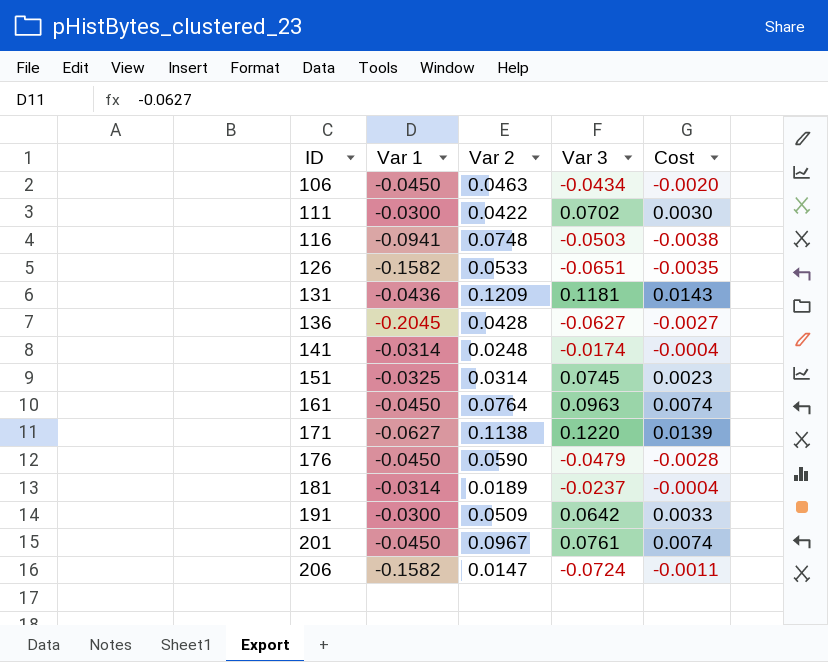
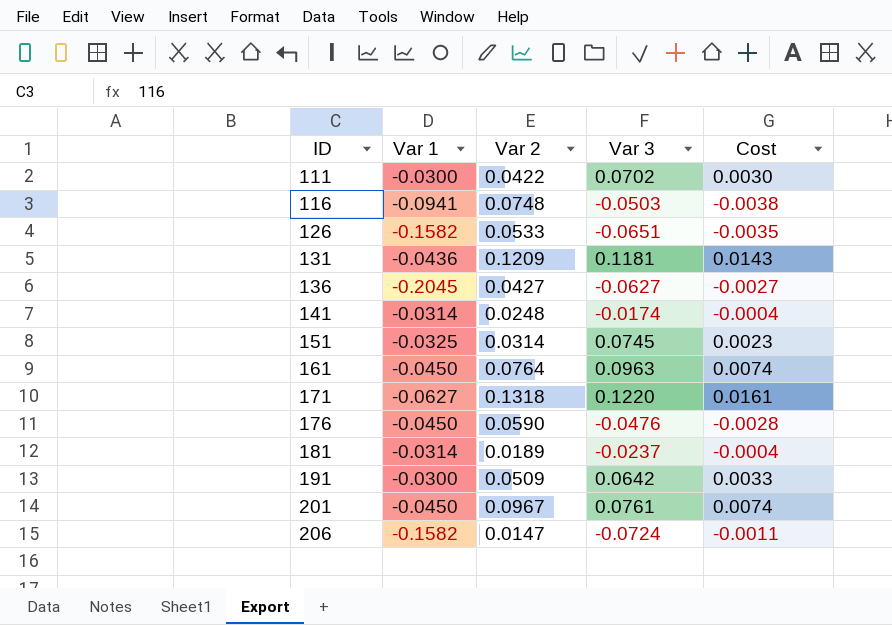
row 106: -0.0450 | 0.0463 | -0.0434 | -0.0020 -> none
136 | Var 2: 0.0428 -> 0.0427
171 | Var 2: 0.1138 -> 0.1318
171 | Cost: 0.0139 -> 0.0161
176 | Var 3: -0.0479 -> -0.0476

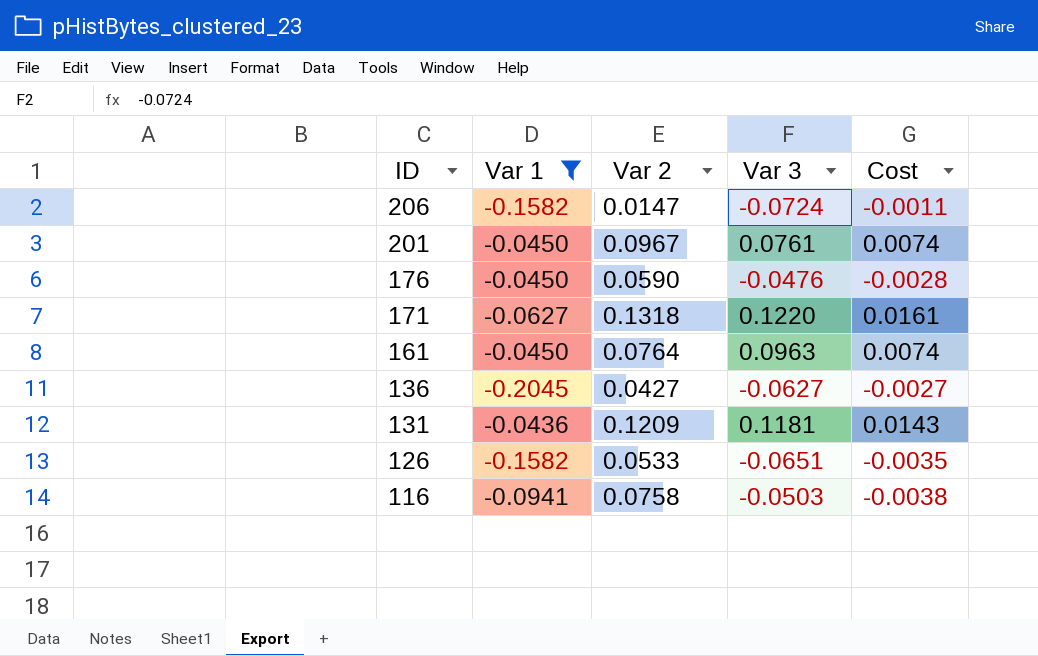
filter: none -> Var 1 <= -0.0436
row order: ID ascending -> ID descending
116 | Var 2: 0.0748 -> 0.0758

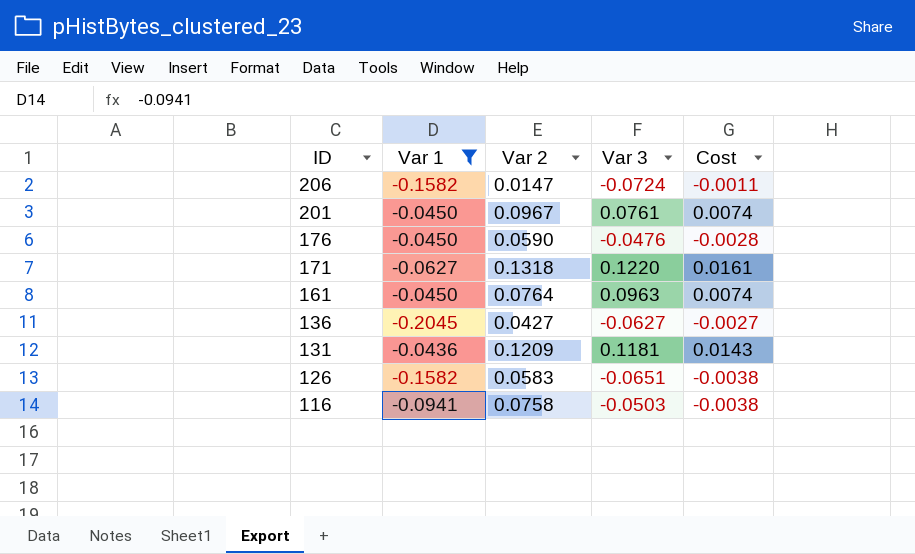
126 | Var 2: 0.0533 -> 0.0583
126 | Cost: -0.0035 -> -0.0038

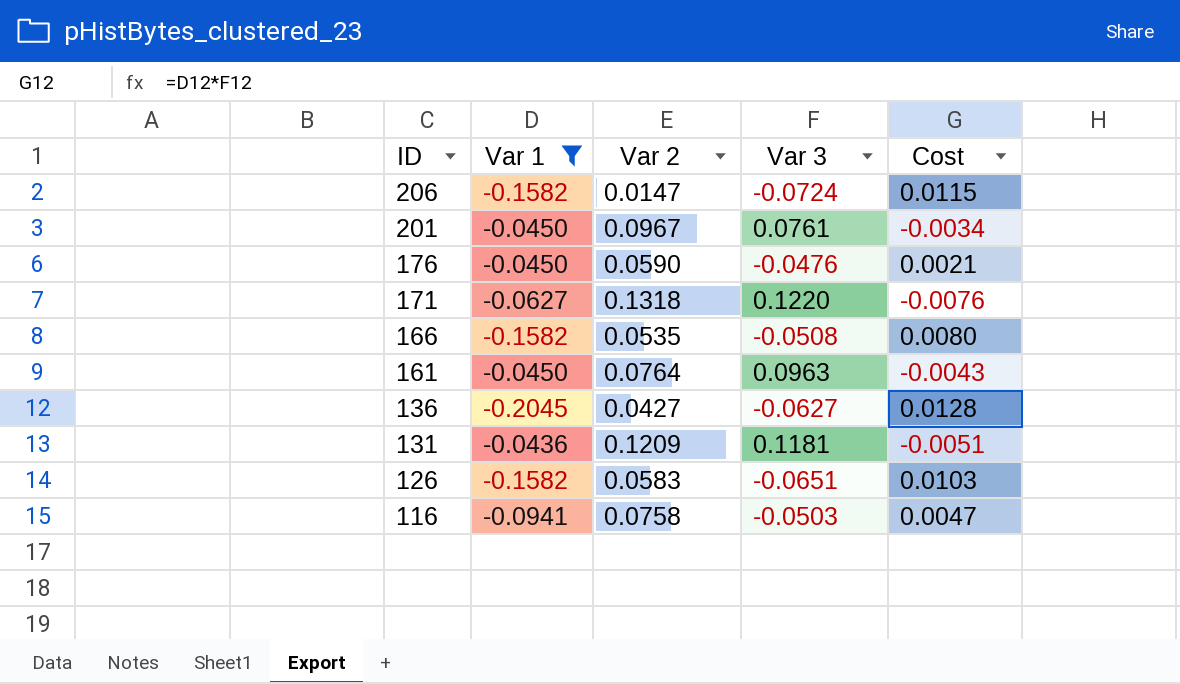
column Cost | formula: [Var 2] * [Var 3] -> [Var 1] * [Var 3]
row 166: none -> -0.1582 | 0.0535 | -0.0508 | 0.0080

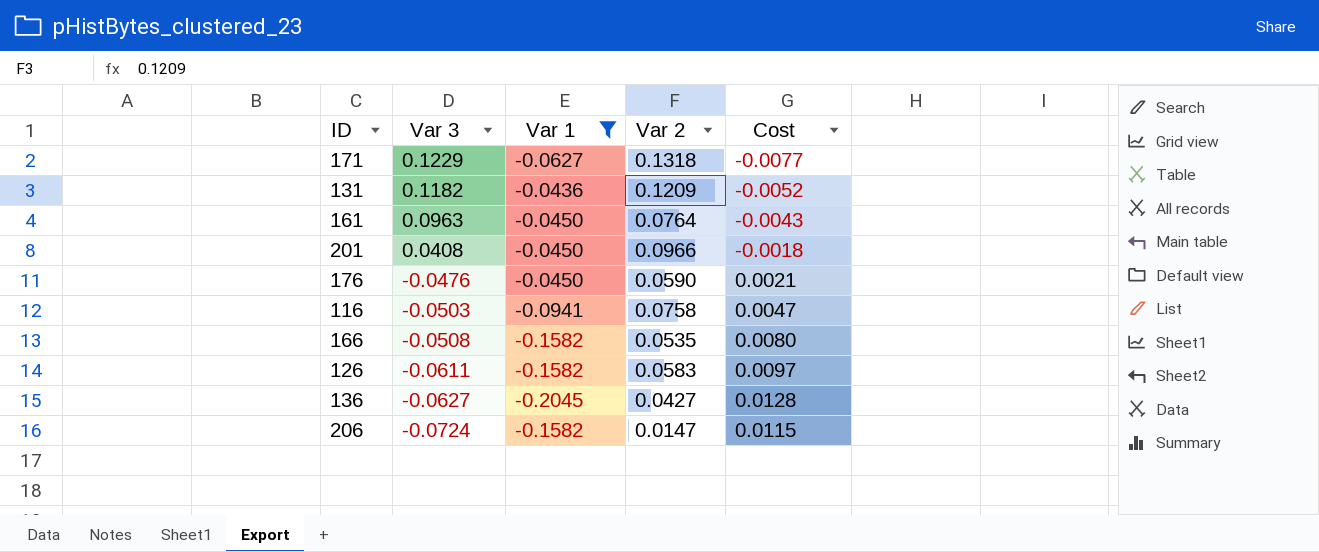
row order: ID descending -> Var 3 descending
column Var 3 | position: 4 -> 2
171 | Var 3: 0.1220 -> 0.1229
171 | Cost: -0.0076 -> -0.0077
131 | Var 3: 0.1181 -> 0.1182
131 | Cost: -0.0051 -> -0.0052
201 | Var 3: 0.0761 -> 0.0408
201 | Var 2: 0.0967 -> 0.0966
201 | Cost: -0.0034 -> -0.0018
126 | Var 3: -0.0651 -> -0.0611
126 | Cost: 0.0103 -> 0.0097

